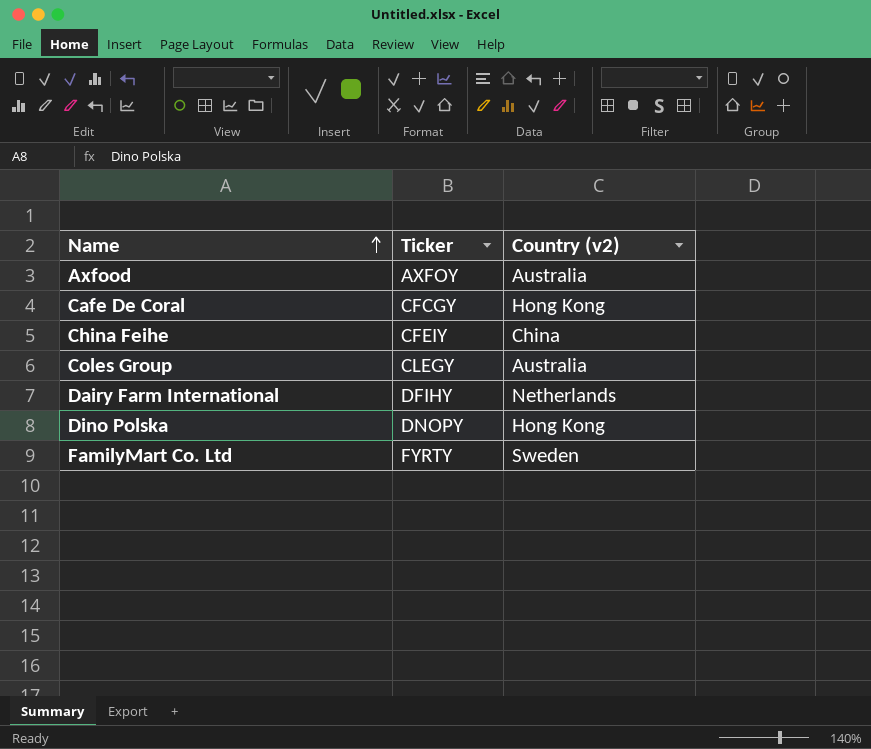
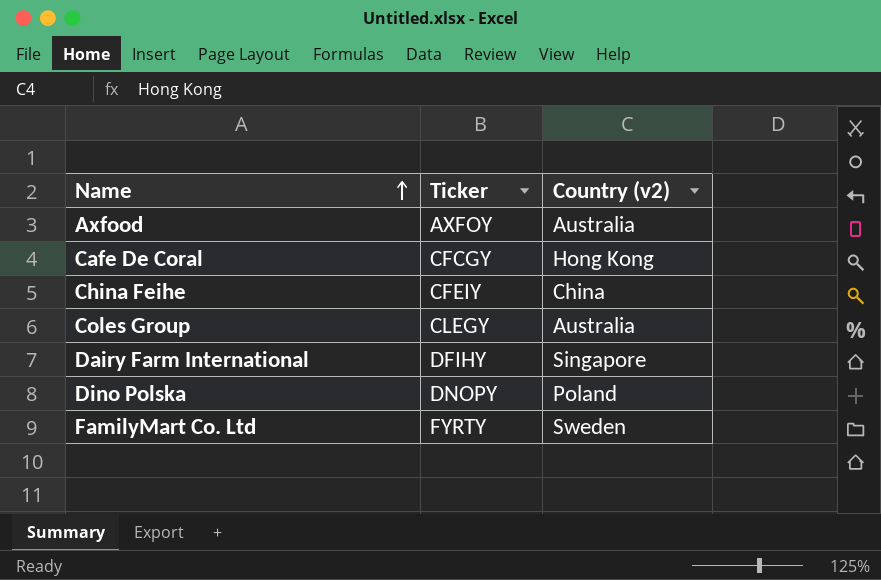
Dairy Farm International | Country (v2): Netherlands -> Singapore
Dino Polska | Country (v2): Hong Kong -> Poland

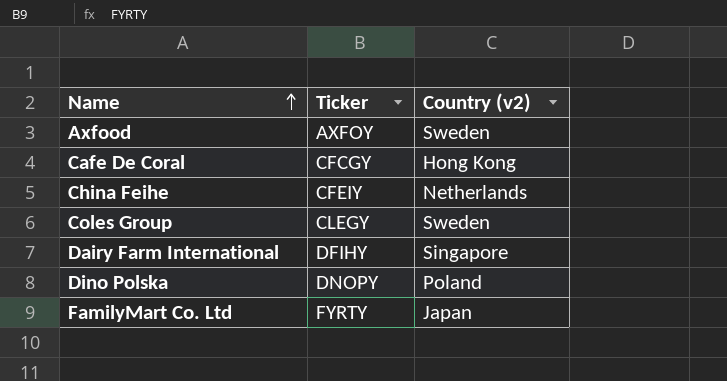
Axfood | Country (v2): Australia -> Sweden
China Feihe | Country (v2): China -> Netherlands
Coles Group | Country (v2): Australia -> Sweden
FamilyMart Co. Ltd | Country (v2): Sweden -> Japan

